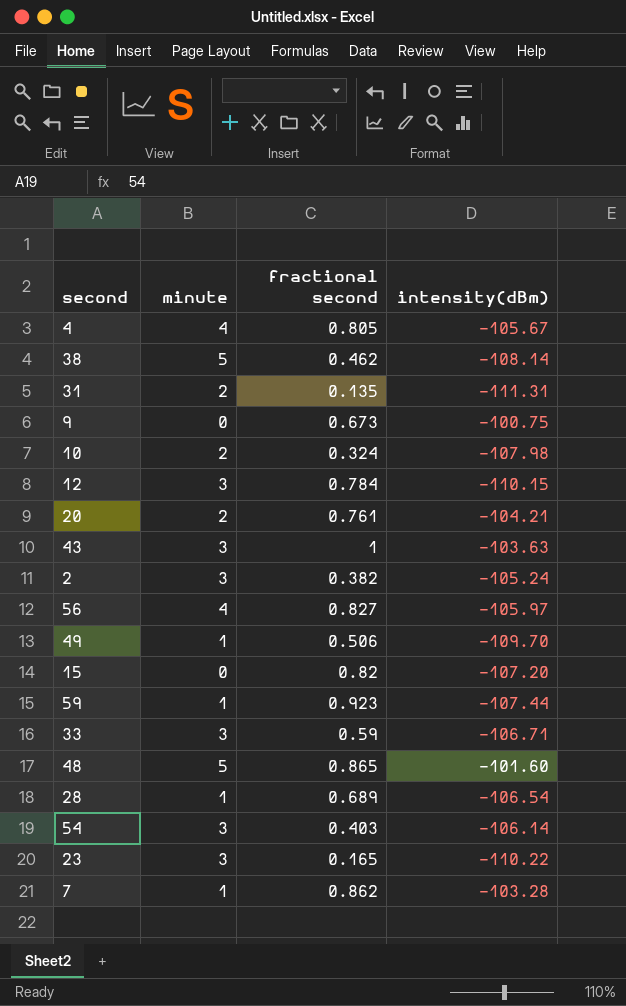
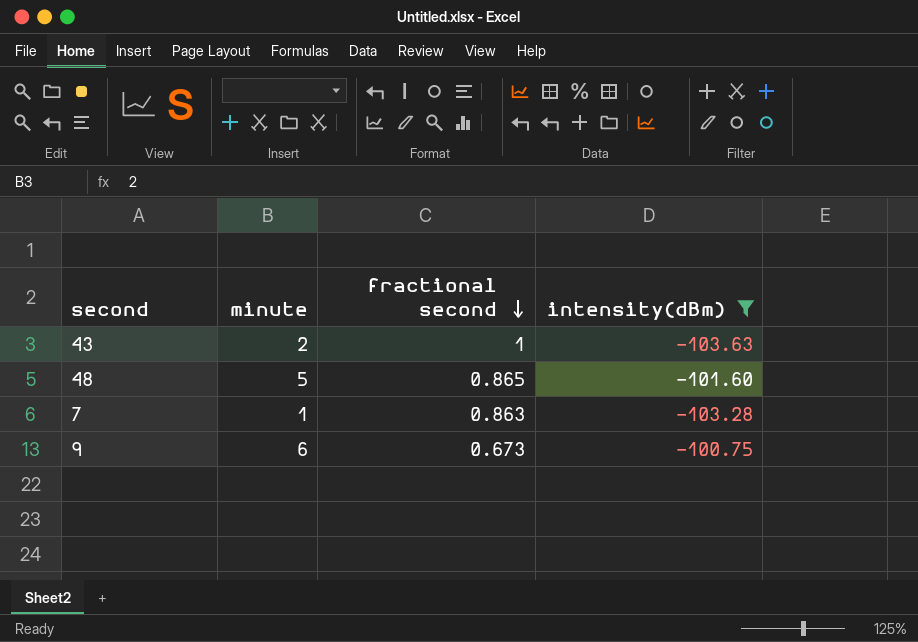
filter: none -> intensity(dBm) >= -103.63
row order: none -> fractional second descending
43 | minute: 3 -> 2
7 | fractional second: 0.862 -> 0.863
9 | minute: 0 -> 6

